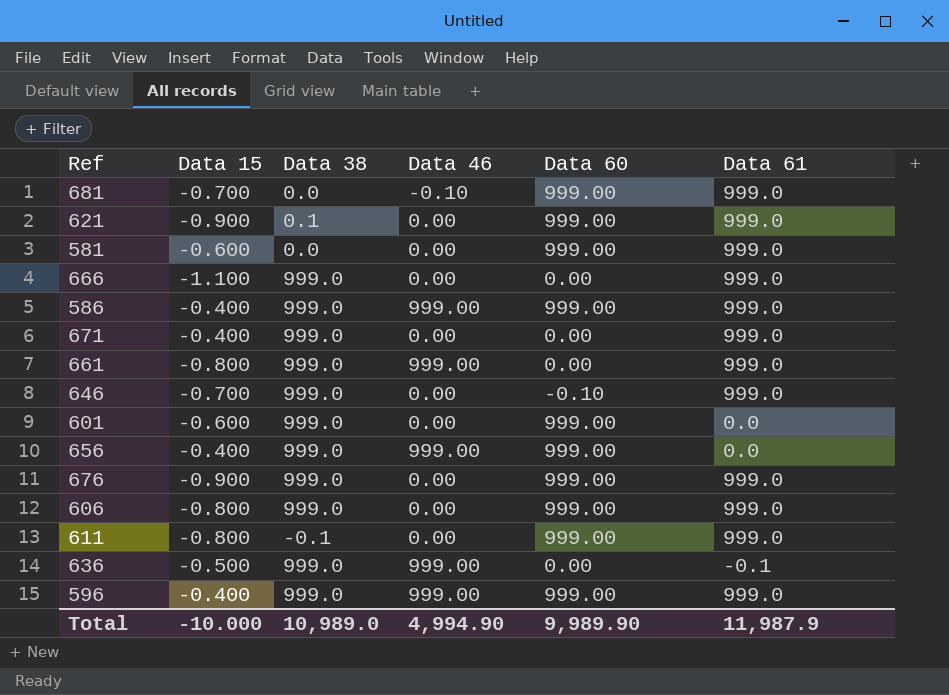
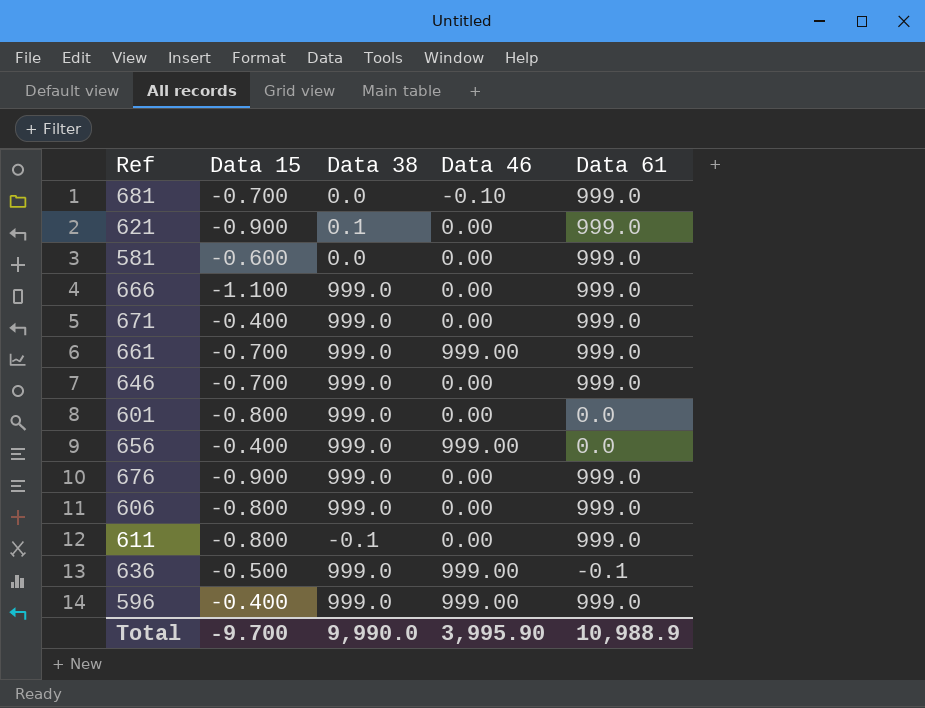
column Data 60 | position: 5 -> none
row 586: -0.400 | 999.0 | 999.00 | 999.00 | 999.0 -> none
661 | Data 15: -0.800 -> -0.700
601 | Data 15: -0.600 -> -0.800
Total | Data 15: -10.000 -> -9.700
Total | Data 38: 10,989.0 -> 9,990.0
Total | Data 46: 4,994.90 -> 3,995.90
Total | Data 61: 11,987.9 -> 10,988.9

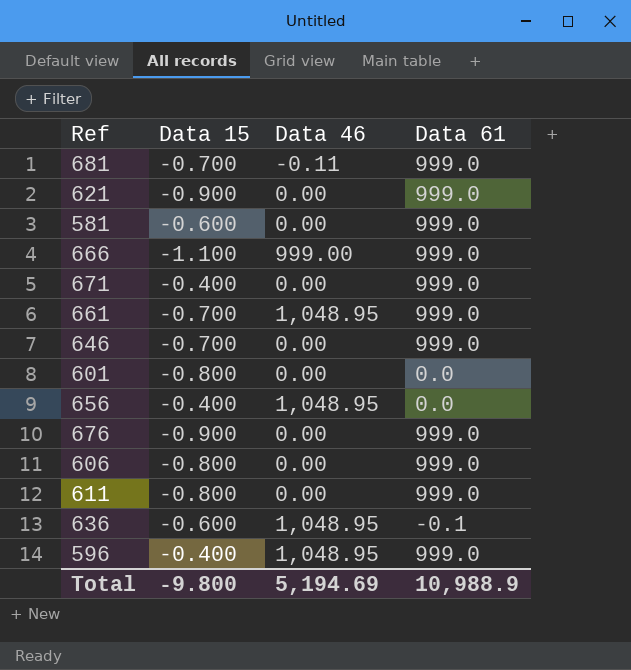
column Data 38 | position: 3 -> none
681 | Data 46: -0.10 -> -0.11
666 | Data 46: 0.00 -> 999.00
661 | Data 46: 999.00 -> 1,048.95
656 | Data 46: 999.00 -> 1,048.95
636 | Data 15: -0.500 -> -0.600
636 | Data 46: 999.00 -> 1,048.95
596 | Data 46: 999.00 -> 1,048.95
Total | Data 15: -9.700 -> -9.800
Total | Data 46: 3,995.90 -> 5,194.69

